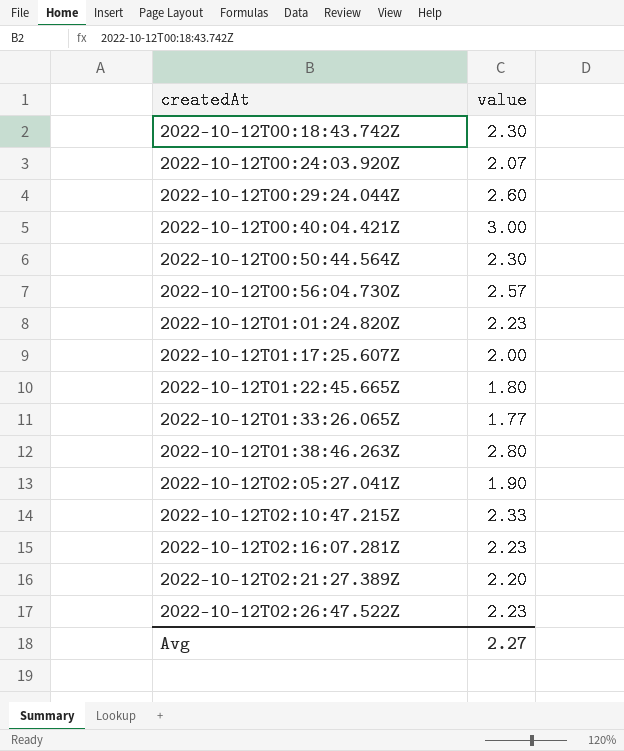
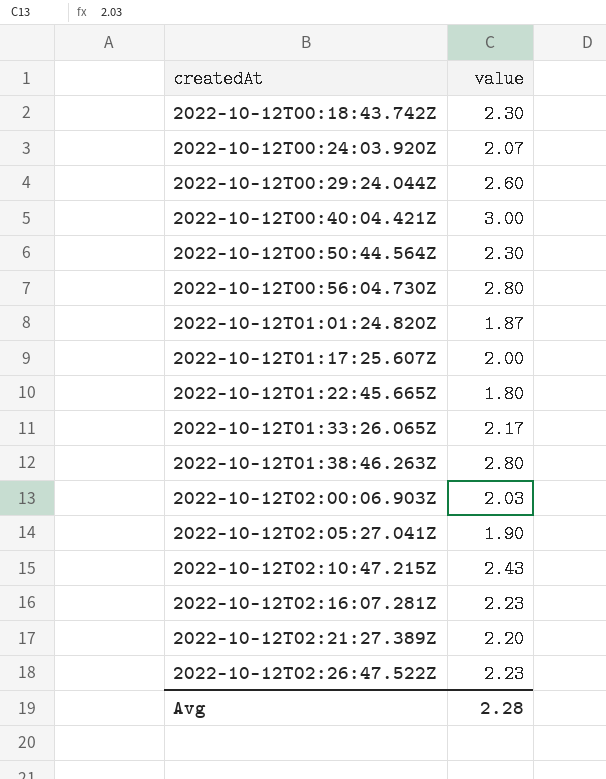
2022-10-12T00:56:04.730Z | value: 2.57 -> 2.80
2022-10-12T01:01:24.820Z | value: 2.23 -> 1.87
2022-10-12T01:33:26.065Z | value: 1.77 -> 2.17
row 2022-10-12T02:00:06.903Z: none -> 2.03
2022-10-12T02:10:47.215Z | value: 2.33 -> 2.43
Avg | value: 2.27 -> 2.28

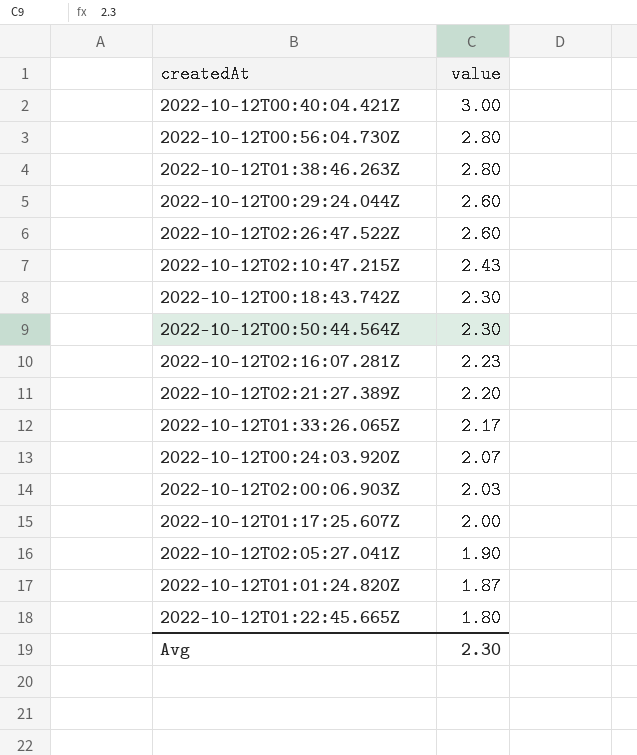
row order: createdAt ascending -> value descending
2022-10-12T02:26:47.522Z | value: 2.23 -> 2.60
Avg | value: 2.28 -> 2.30

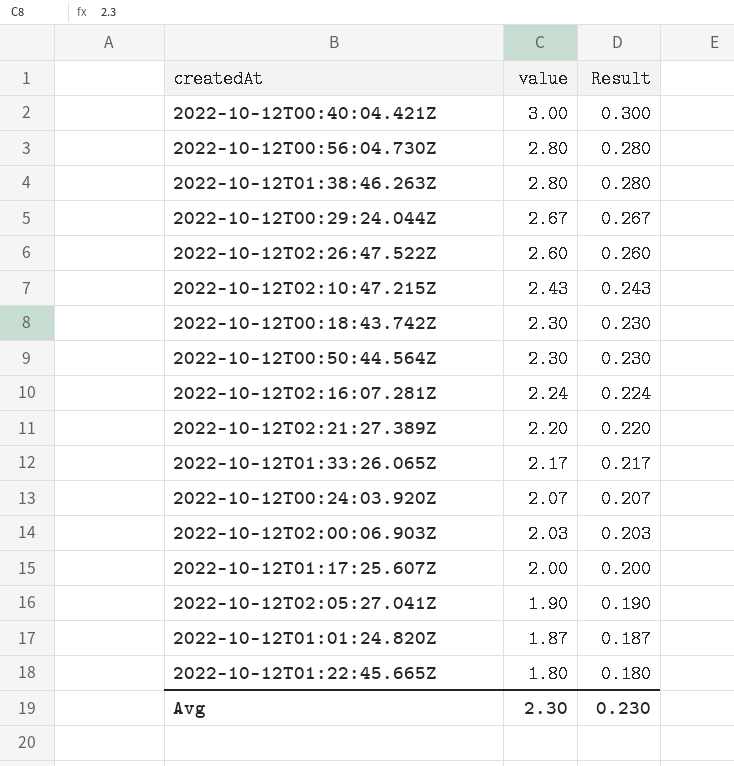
column Result | formula: none -> [value] * 0.1
2022-10-12T00:29:24.044Z | value: 2.60 -> 2.67
2022-10-12T02:16:07.281Z | value: 2.23 -> 2.24

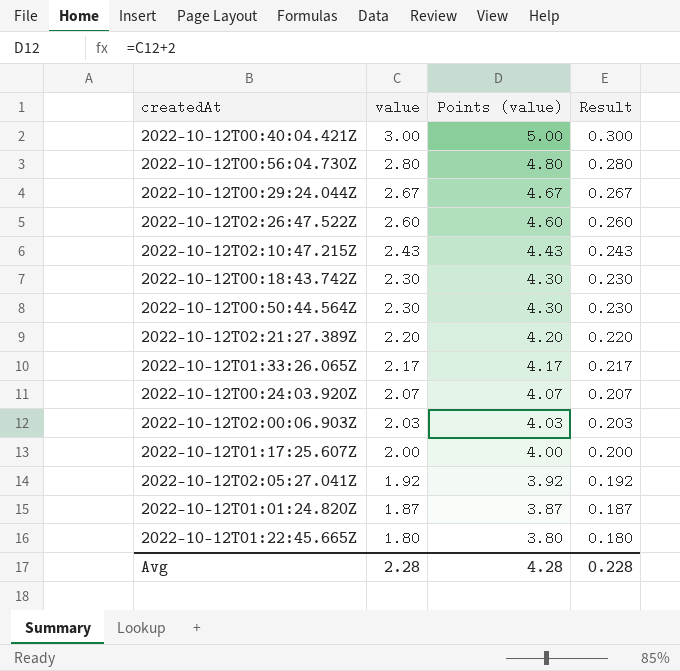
column Points (value) | formula: none -> [value] + 2
row 2022-10-12T01:38:46.263Z: 2.80 | 0.280 -> none
row 2022-10-12T02:16:07.281Z: 2.24 | 0.224 -> none
2022-10-12T02:05:27.041Z | value: 1.90 -> 1.92
2022-10-12T02:05:27.041Z | Result: 0.190 -> 0.192
Avg | value: 2.30 -> 2.28
Avg | Result: 0.230 -> 0.228

